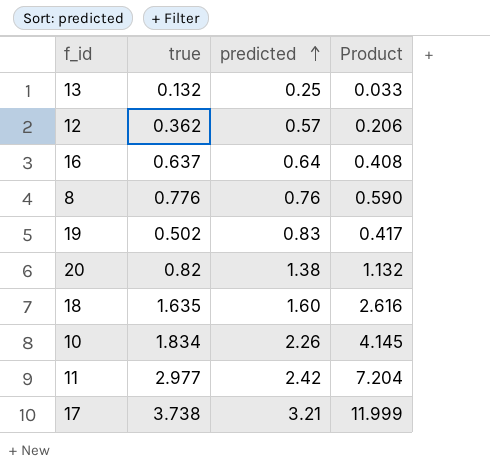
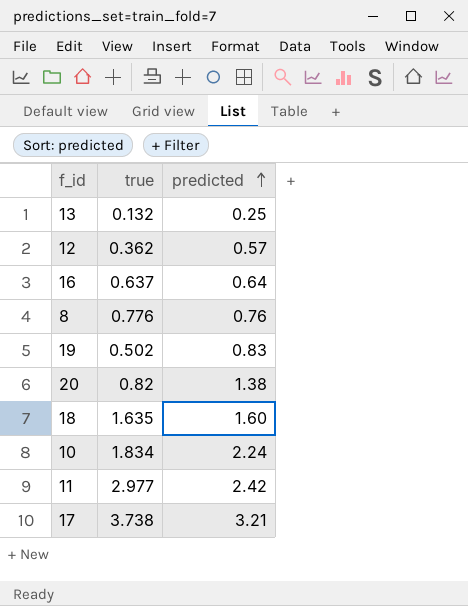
column Product | formula: [true] * [predicted] -> none
10 | predicted: 2.26 -> 2.24

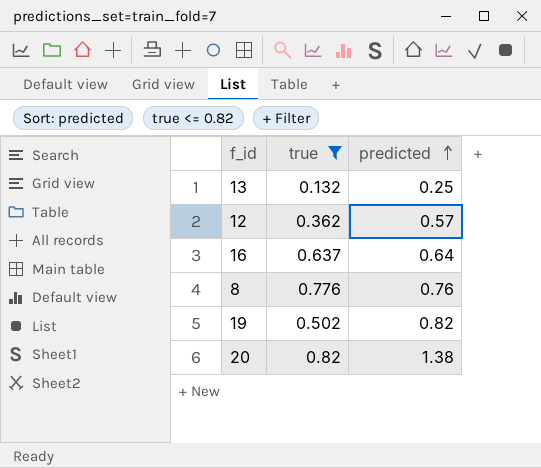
filter: none -> true <= 0.82
19 | predicted: 0.83 -> 0.82

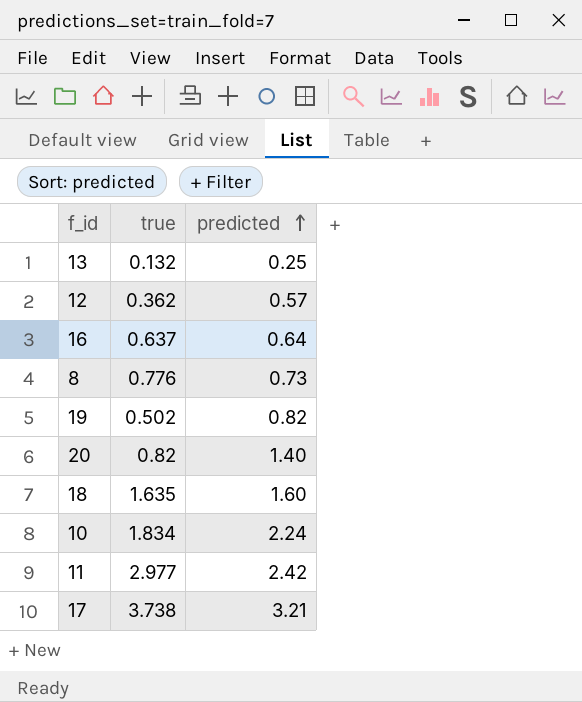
filter: true <= 0.82 -> none
8 | predicted: 0.76 -> 0.73
20 | predicted: 1.38 -> 1.40

